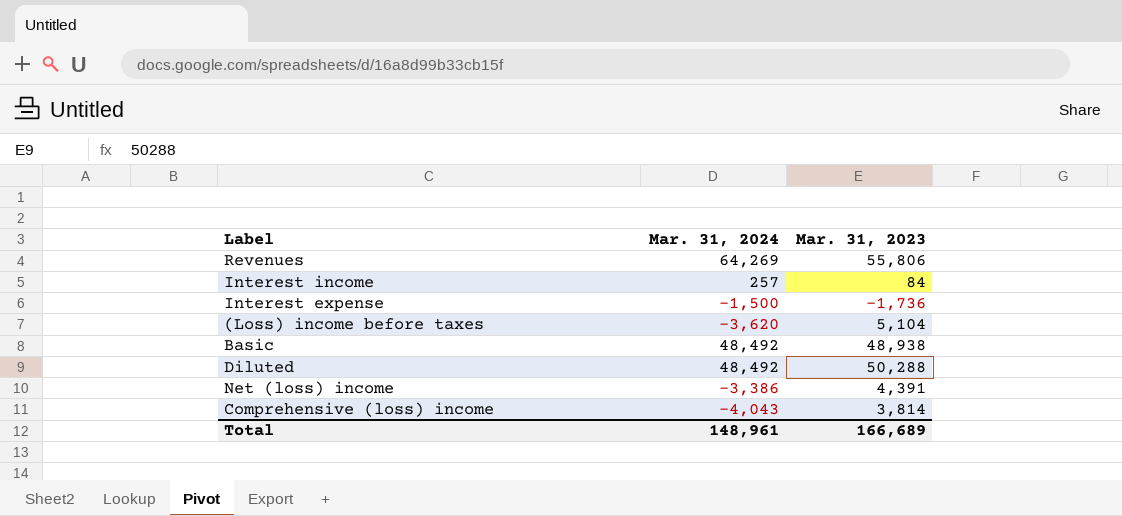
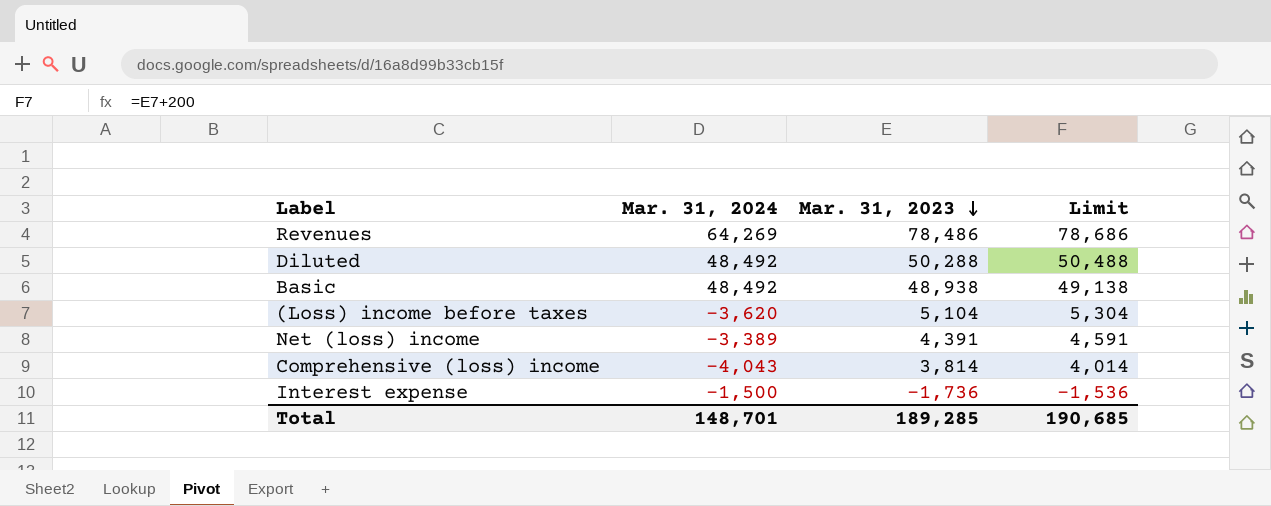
row order: none -> Mar. 31, 2023 descending
column Limit | formula: none -> [Mar. 31, 2023] + 200
row Interest income: 257 | 84 -> none
Revenues | Mar. 31, 2023: 55,806 -> 78,486
Net (loss) income | Mar. 31, 2024: -3,386 -> -3,389
Total | Mar. 31, 2024: 148,961 -> 148,701
Total | Mar. 31, 2023: 166,689 -> 189,285

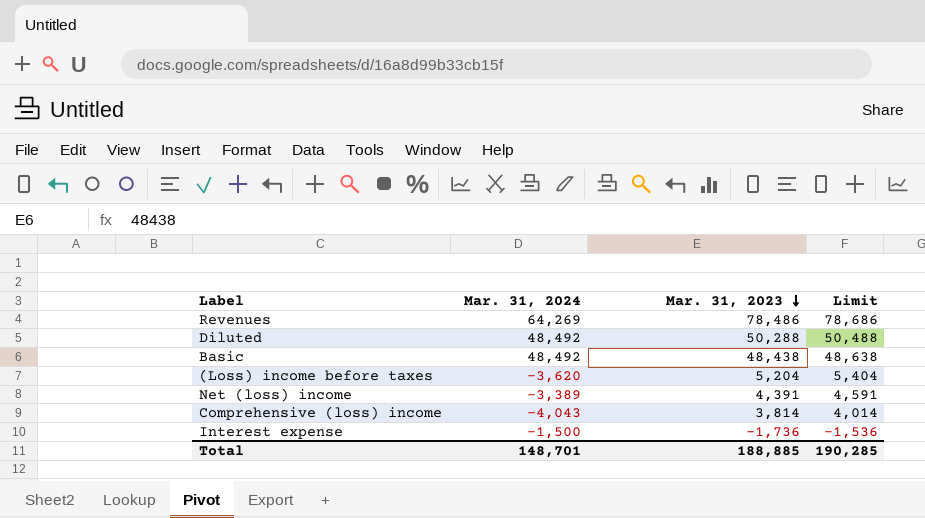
Basic | Mar. 31, 2023: 48,938 -> 48,438
Basic | Limit: 49,138 -> 48,638
(Loss) income before taxes | Mar. 31, 2023: 5,104 -> 5,204
(Loss) income before taxes | Limit: 5,304 -> 5,404
Total | Mar. 31, 2023: 189,285 -> 188,885
Total | Limit: 190,685 -> 190,285

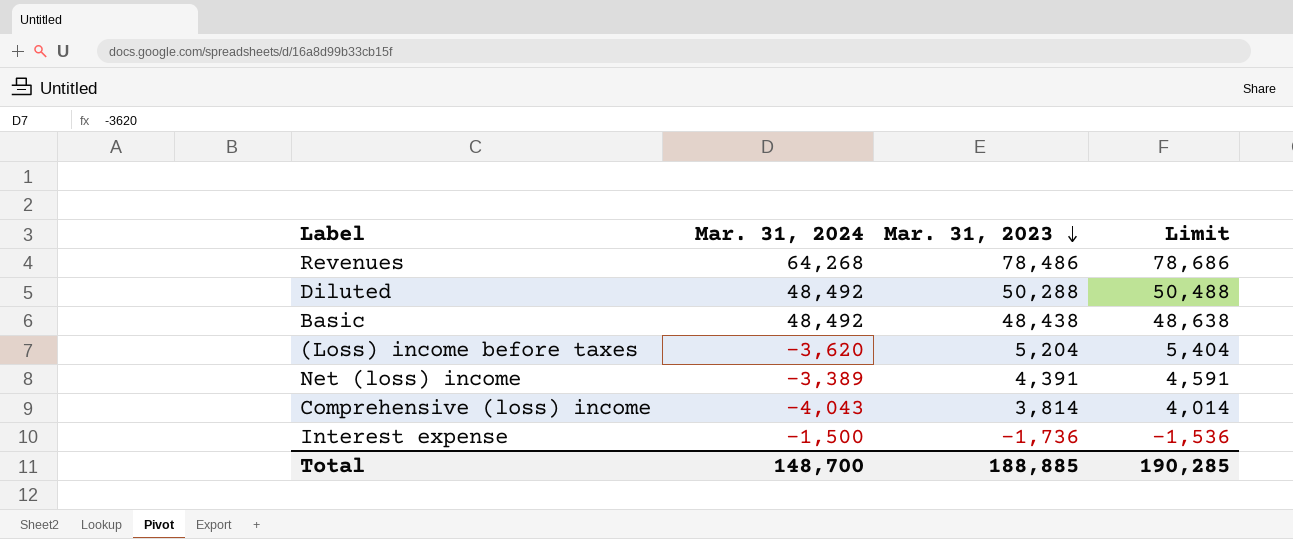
Revenues | Mar. 31, 2024: 64,269 -> 64,268
Total | Mar. 31, 2024: 148,701 -> 148,700

